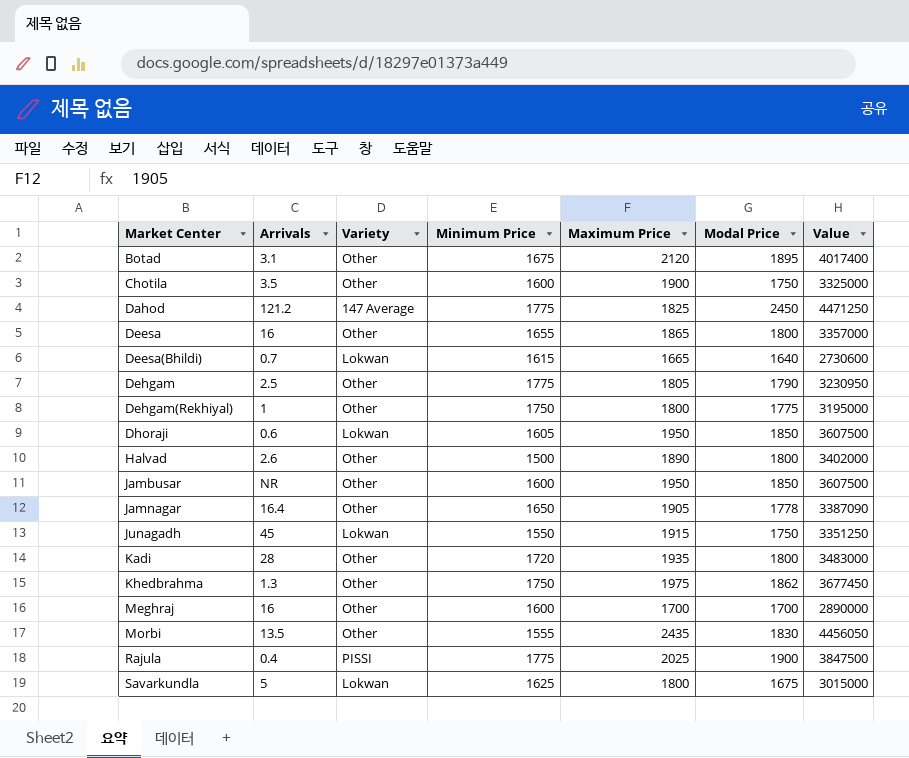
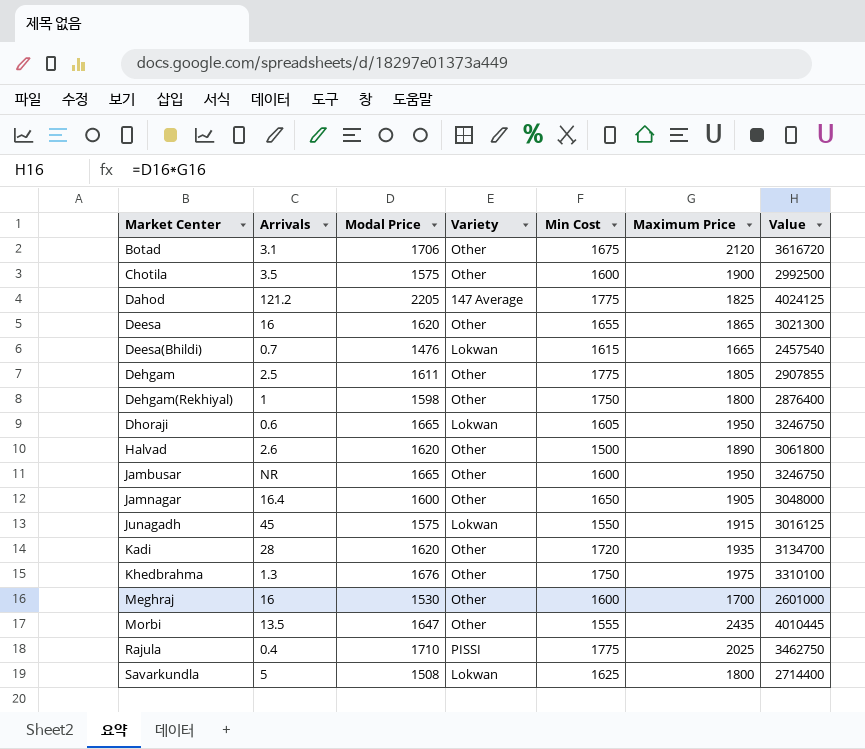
column Modal Price | position: 6 -> 3
column name: Minimum Price -> Min Cost
Botad | Modal Price: 1895 -> 1706
Botad | Value: 4017400 -> 3616720
Chotila | Modal Price: 1750 -> 1575
Chotila | Value: 3325000 -> 2992500
Dahod | Modal Price: 2450 -> 2205
Dahod | Value: 4471250 -> 4024125
Deesa | Modal Price: 1800 -> 1620
Deesa | Value: 3357000 -> 3021300
Deesa(Bhildi) | Modal Price: 1640 -> 1476
Deesa(Bhildi) | Value: 2730600 -> 2457540
Dehgam | Modal Price: 1790 -> 1611
Dehgam | Value: 3230950 -> 2907855
Dehgam(Rekhiyal) | Modal Price: 1775 -> 1598
Dehgam(Rekhiyal) | Value: 3195000 -> 2876400
Dhoraji | Modal Price: 1850 -> 1665
Dhoraji | Value: 3607500 -> 3246750
Halvad | Modal Price: 1800 -> 1620
Halvad | Value: 3402000 -> 3061800
Jambusar | Modal Price: 1850 -> 1665
Jambusar | Value: 3607500 -> 3246750
Jamnagar | Modal Price: 1778 -> 1600
Jamnagar | Value: 3387090 -> 3048000
Junagadh | Modal Price: 1750 -> 1575
Junagadh | Value: 3351250 -> 3016125
Kadi | Modal Price: 1800 -> 1620
Kadi | Value: 3483000 -> 3134700
Khedbrahma | Modal Price: 1862 -> 1676
Khedbrahma | Value: 3677450 -> 3310100
Meghraj | Modal Price: 1700 -> 1530
Meghraj | Value: 2890000 -> 2601000
Morbi | Modal Price: 1830 -> 1647
Morbi | Value: 4456050 -> 4010445
Rajula | Modal Price: 1900 -> 1710
Rajula | Value: 3847500 -> 3462750
Savarkundla | Modal Price: 1675 -> 1508
Savarkundla | Value: 3015000 -> 2714400

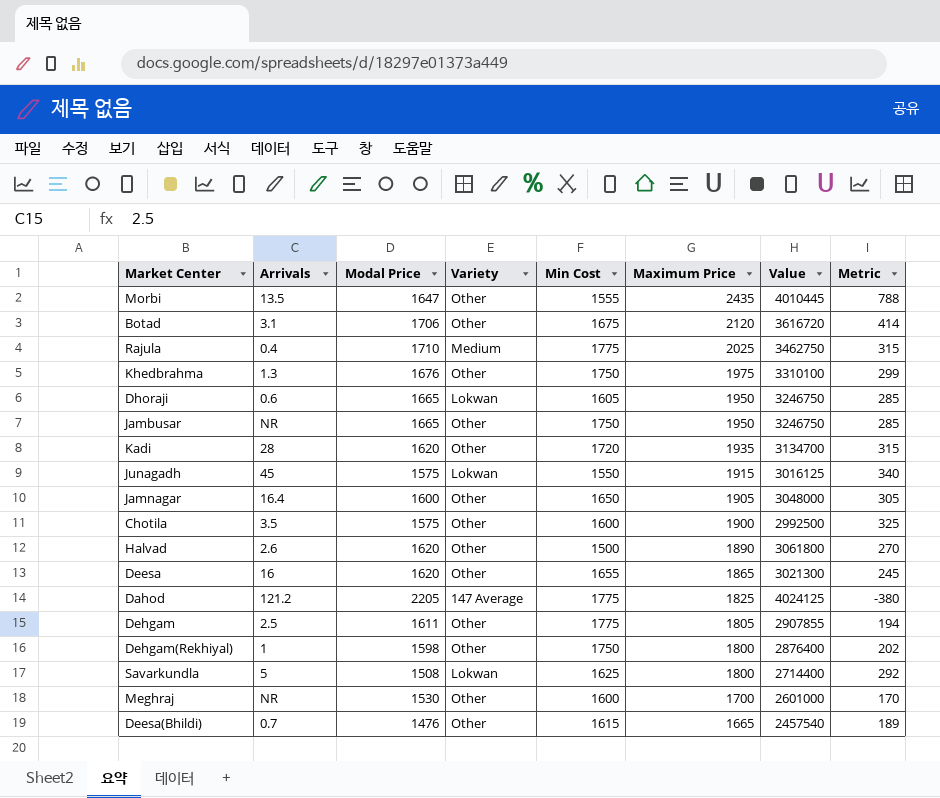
row order: Market Center ascending -> Maximum Price descending
column Metric | formula: none -> [Maximum Price] - [Modal Price]
Rajula | Variety: PISSI -> Medium
Jambusar | Min Cost: 1600 -> 1750
Meghraj | Arrivals: 16 -> NR
Deesa(Bhildi) | Variety: Lokwan -> Other

